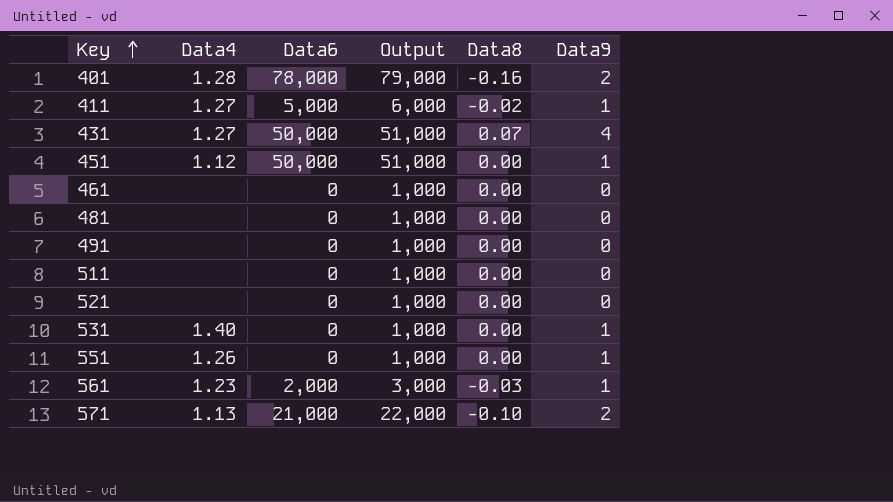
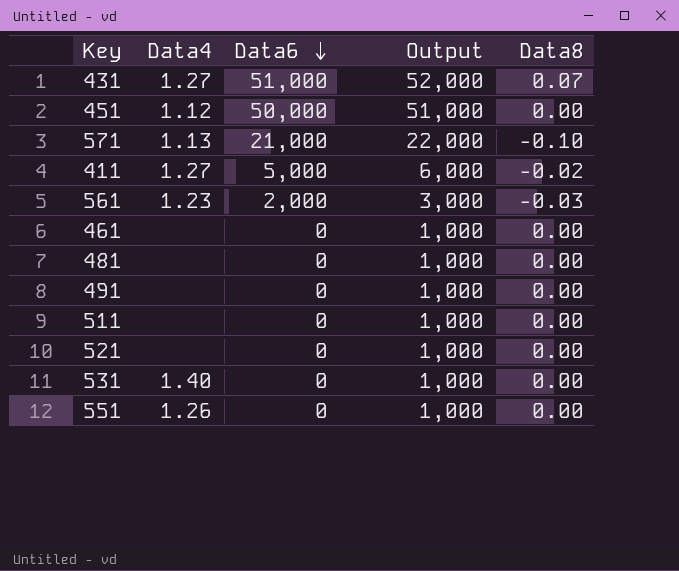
row order: Key ascending -> Data6 descending
column Data9 | position: 6 -> none
row 401: 1.28 | 78,000 | 79,000 | -0.16 | 2 -> none
431 | Data6: 50,000 -> 51,000
431 | Output: 51,000 -> 52,000

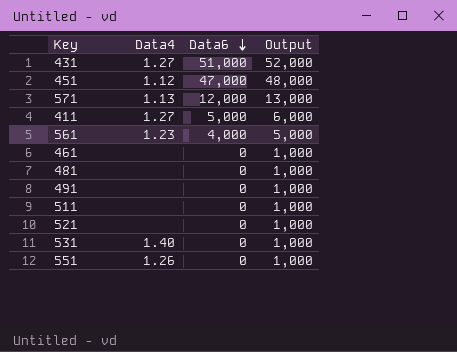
column Data8 | position: 5 -> none
451 | Data6: 50,000 -> 47,000
451 | Output: 51,000 -> 48,000
571 | Data6: 21,000 -> 12,000
571 | Output: 22,000 -> 13,000
561 | Data6: 2,000 -> 4,000
561 | Output: 3,000 -> 5,000

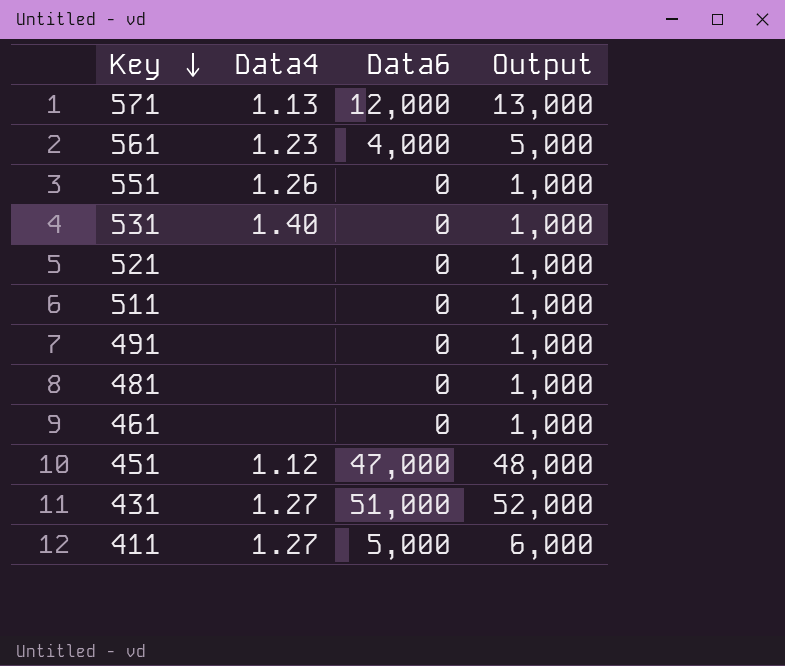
row order: Data6 descending -> Key descending

